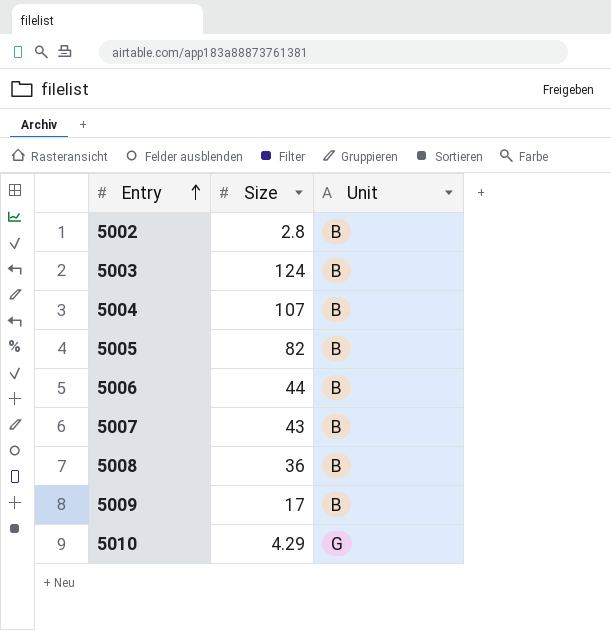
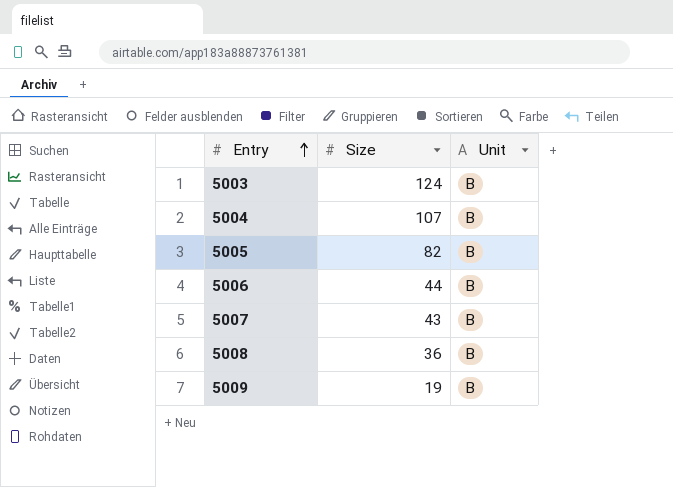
row 5002: 2.8 | B -> none
row 5010: 4.29 | G -> none
5009 | Size: 17 -> 19

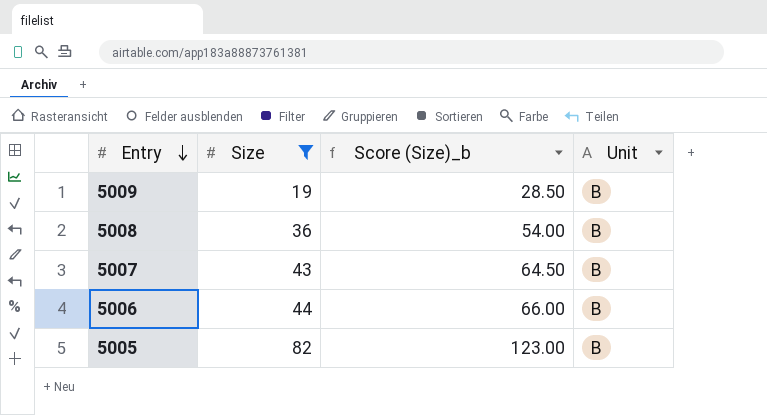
filter: none -> Size <= 82
row order: Entry ascending -> Entry descending
column Score (Size)_b | formula: none -> [Size] * 1.5

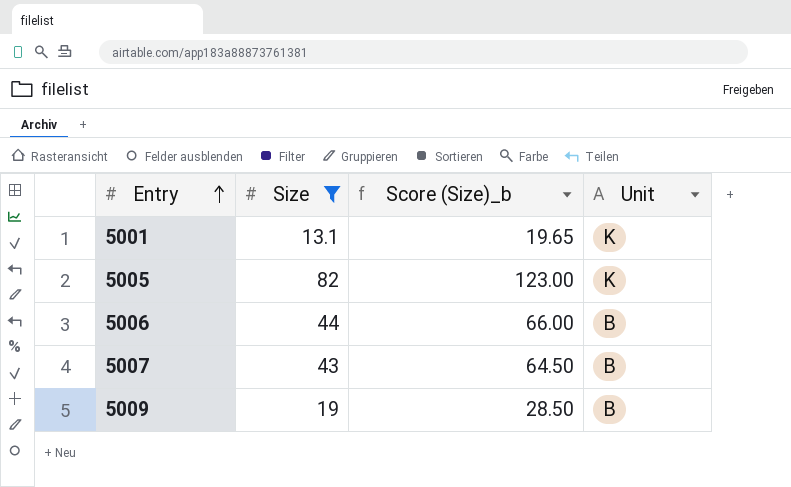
row order: Entry descending -> Entry ascending
row 5008: 36 | 54.00 | B -> none
row 5001: none -> 13.1 | 19.65 | K
5005 | Unit: B -> K

